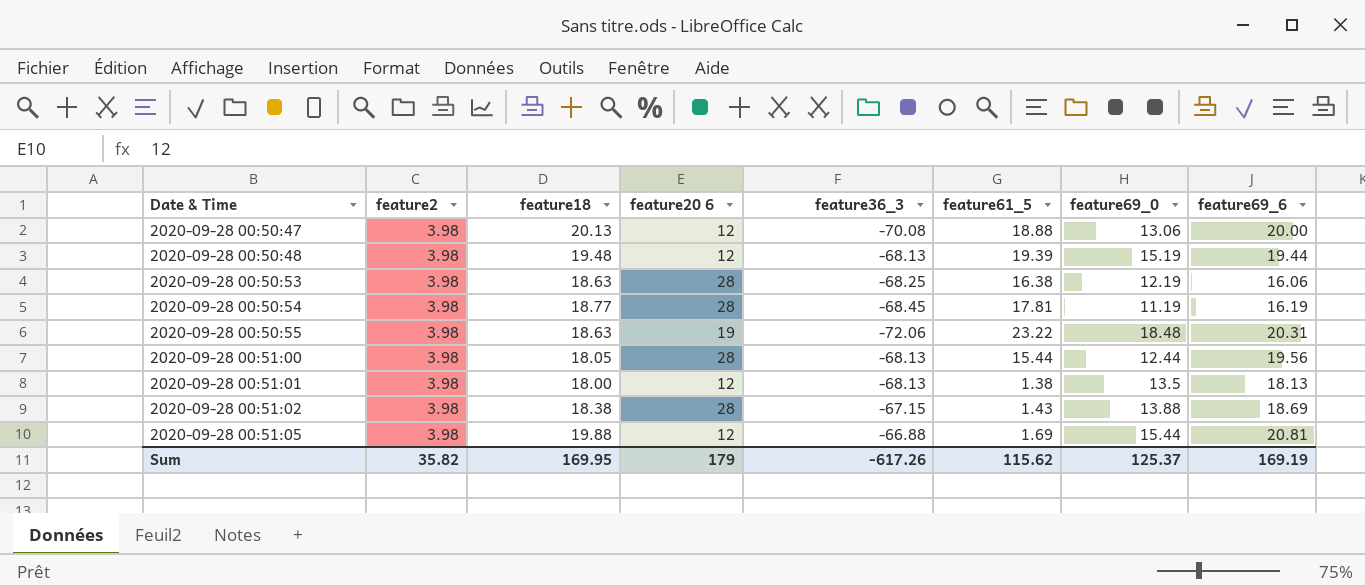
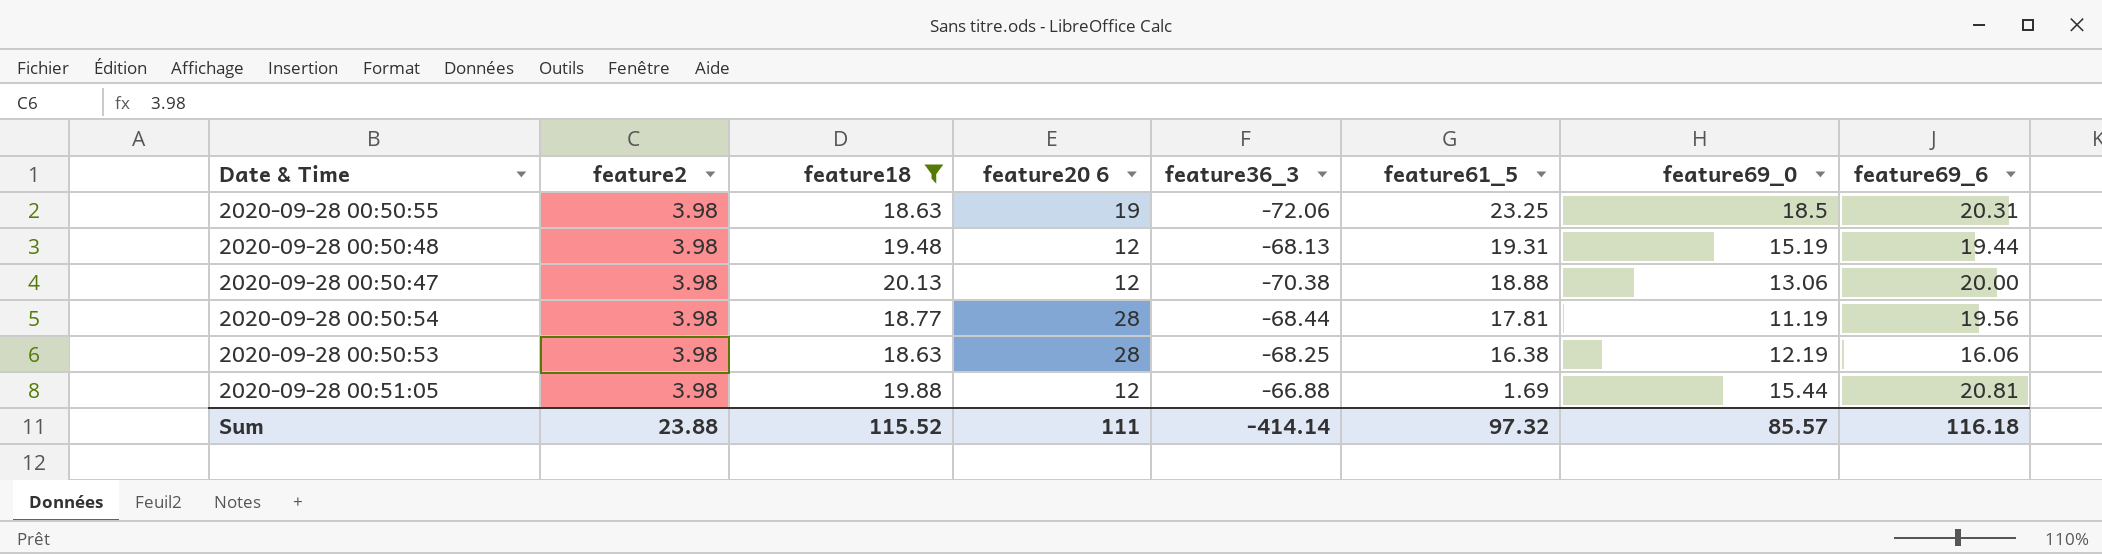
filter: none -> feature18 >= 18.63
row order: Date & Time ascending -> feature61_5 descending
2020-09-28 00:50:55 | feature61_5: 23.22 -> 23.25
2020-09-28 00:50:55 | feature69_0: 18.48 -> 18.5
2020-09-28 00:50:48 | feature61_5: 19.39 -> 19.31
2020-09-28 00:50:47 | feature36_3: -70.08 -> -70.38
2020-09-28 00:50:54 | feature36_3: -68.45 -> -68.44
2020-09-28 00:50:54 | feature69_6: 16.19 -> 19.56
Sum | feature2: 35.82 -> 23.88
Sum | feature18: 169.95 -> 115.52
Sum | feature20 6: 179 -> 111
Sum | feature36_3: -617.26 -> -414.14
Sum | feature61_5: 115.62 -> 97.32
Sum | feature69_0: 125.37 -> 85.57
Sum | feature69_6: 169.19 -> 116.18

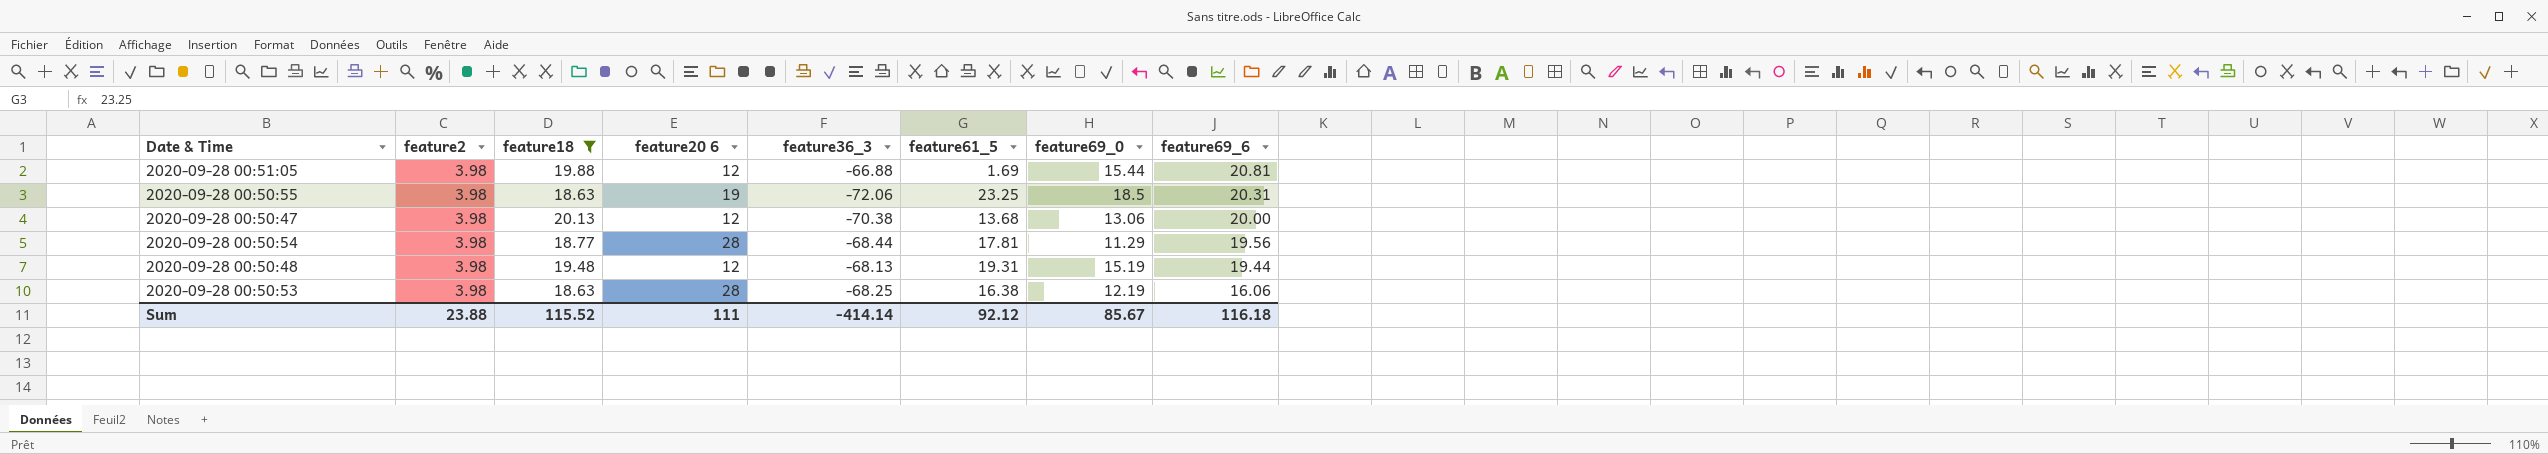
row order: feature61_5 descending -> feature69_6 descending
2020-09-28 00:50:47 | feature61_5: 18.88 -> 13.68
2020-09-28 00:50:54 | feature69_0: 11.19 -> 11.29
Sum | feature61_5: 97.32 -> 92.12
Sum | feature69_0: 85.57 -> 85.67

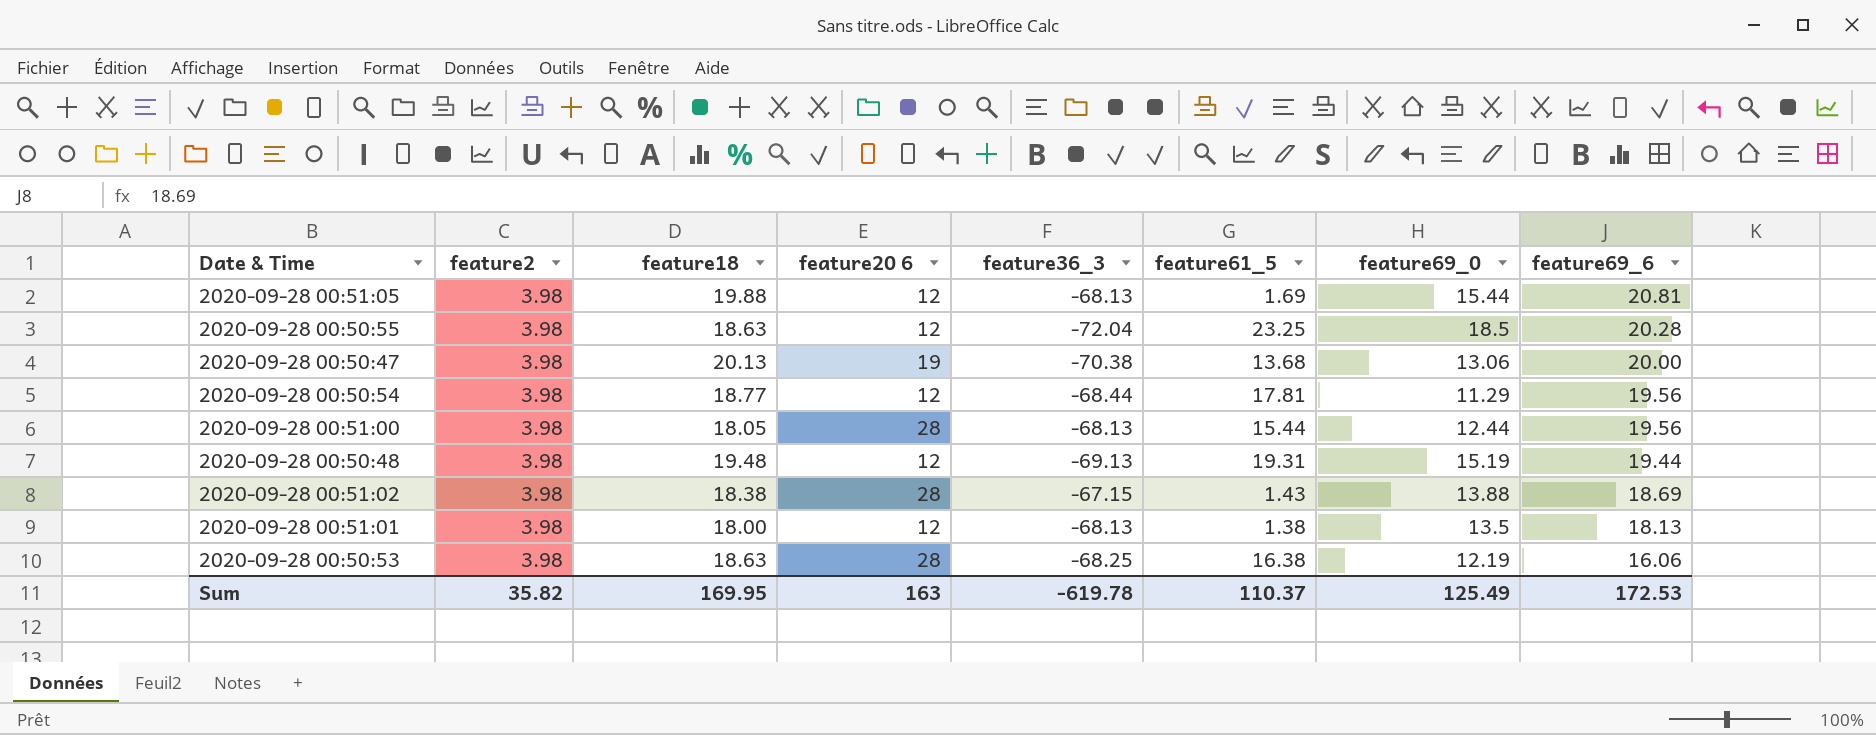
filter: feature18 >= 18.63 -> none
2020-09-28 00:51:05 | feature36_3: -66.88 -> -68.13
2020-09-28 00:50:55 | feature20 6: 19 -> 12
2020-09-28 00:50:55 | feature36_3: -72.06 -> -72.04
2020-09-28 00:50:55 | feature69_6: 20.31 -> 20.28
2020-09-28 00:50:47 | feature20 6: 12 -> 19
2020-09-28 00:50:54 | feature20 6: 28 -> 12
2020-09-28 00:50:48 | feature36_3: -68.13 -> -69.13
Sum | feature2: 23.88 -> 35.82
Sum | feature18: 115.52 -> 169.95
Sum | feature20 6: 111 -> 163
Sum | feature36_3: -414.14 -> -619.78
Sum | feature61_5: 92.12 -> 110.37
Sum | feature69_0: 85.67 -> 125.49
Sum | feature69_6: 116.18 -> 172.53

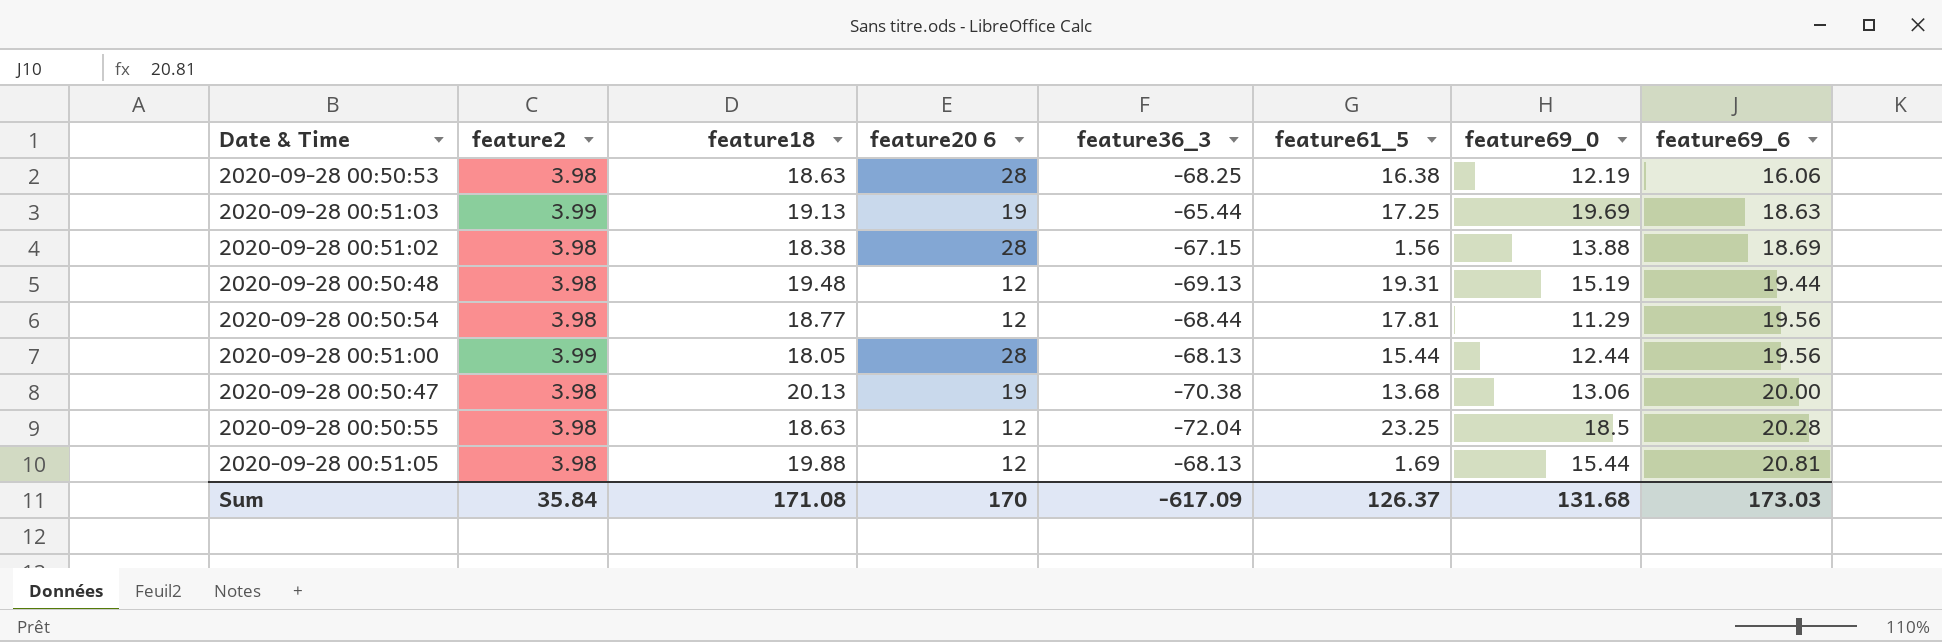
row order: feature69_6 descending -> feature69_6 ascending
row 2020-09-28 00:51:01: 3.98 | 18.00 | 12 | -68.13 | 1.38 | 13.5 | 18.13 -> none
row 2020-09-28 00:51:03: none -> 3.99 | 19.13 | 19 | -65.44 | 17.25 | 19.69 | 18.63
2020-09-28 00:51:02 | feature61_5: 1.43 -> 1.56
2020-09-28 00:51:00 | feature2: 3.98 -> 3.99
Sum | feature2: 35.82 -> 35.84
Sum | feature18: 169.95 -> 171.08
Sum | feature20 6: 163 -> 170
Sum | feature36_3: -619.78 -> -617.09
Sum | feature61_5: 110.37 -> 126.37
Sum | feature69_0: 125.49 -> 131.68
Sum | feature69_6: 172.53 -> 173.03

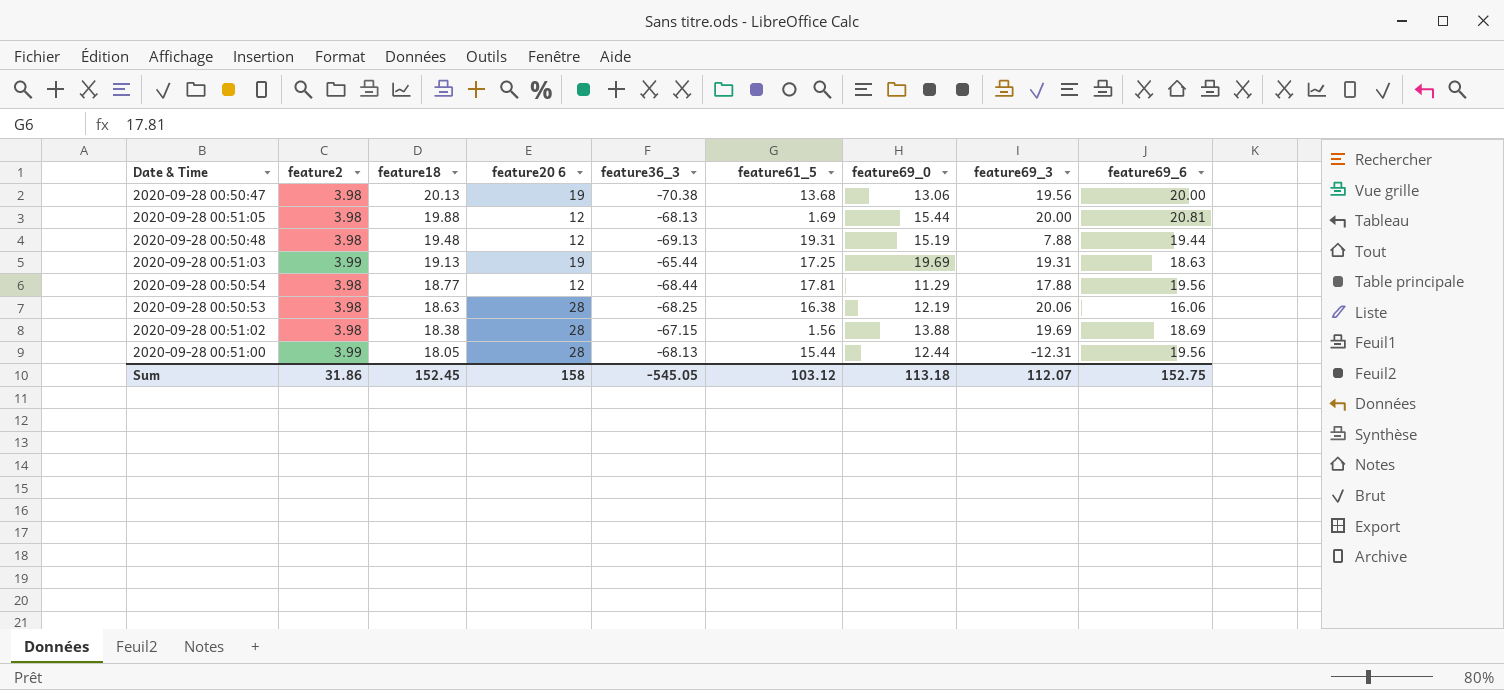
row order: feature69_6 ascending -> feature18 descending
column feature69_3 | position: none -> 8
row 2020-09-28 00:50:55: 3.98 | 18.63 | 12 | -72.04 | 23.25 | 18.5 | 20.28 -> none
Sum | feature2: 35.84 -> 31.86
Sum | feature18: 171.08 -> 152.45
Sum | feature20 6: 170 -> 158
Sum | feature36_3: -617.09 -> -545.05
Sum | feature61_5: 126.37 -> 103.12
Sum | feature69_0: 131.68 -> 113.18
Sum | feature69_6: 173.03 -> 152.75

